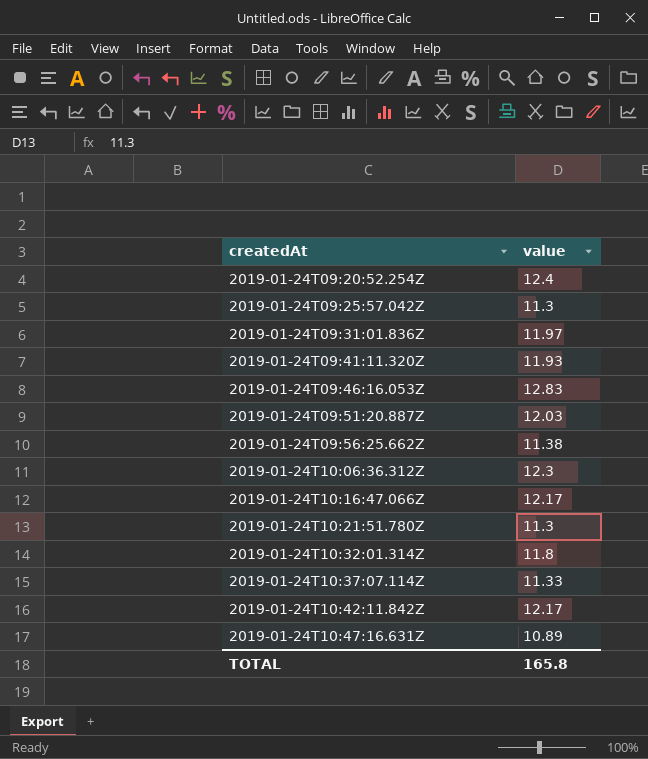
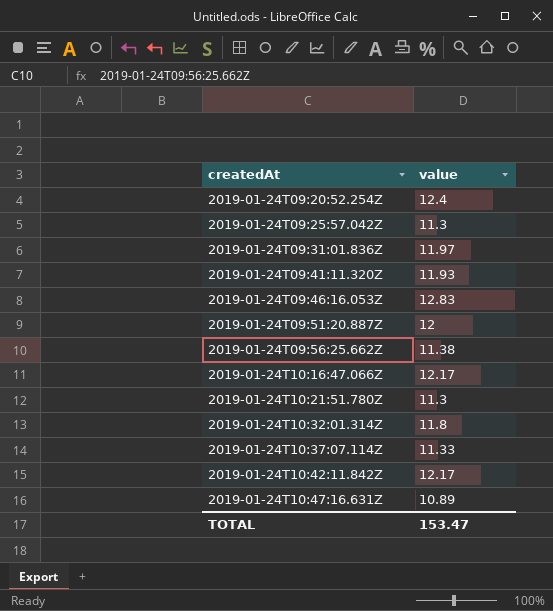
row 2019-01-24T10:06:36.312Z: 12.3 -> none
2019-01-24T09:51:20.887Z | value: 12.03 -> 12
TOTAL | value: 165.8 -> 153.47

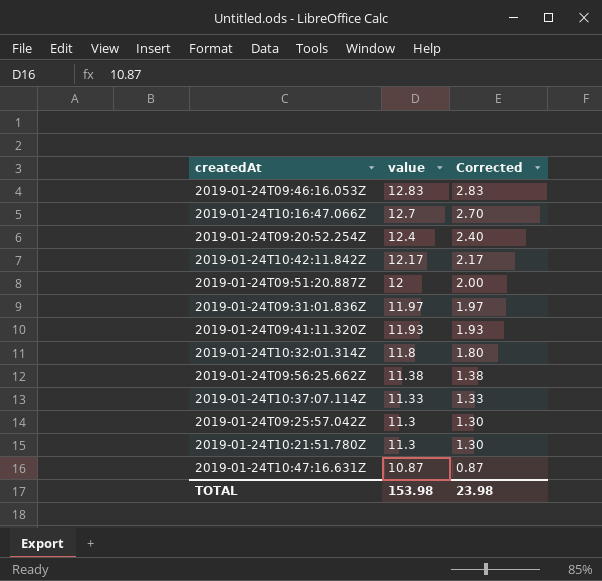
row order: createdAt ascending -> value descending
column Corrected | formula: none -> [value] - 10
2019-01-24T10:16:47.066Z | value: 12.17 -> 12.7
2019-01-24T10:47:16.631Z | value: 10.89 -> 10.87
TOTAL | value: 153.47 -> 153.98

